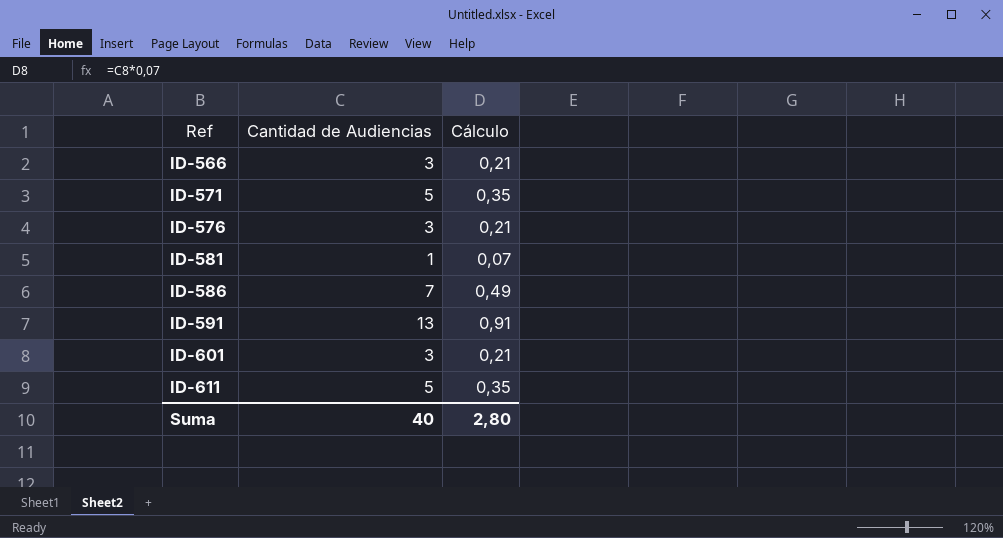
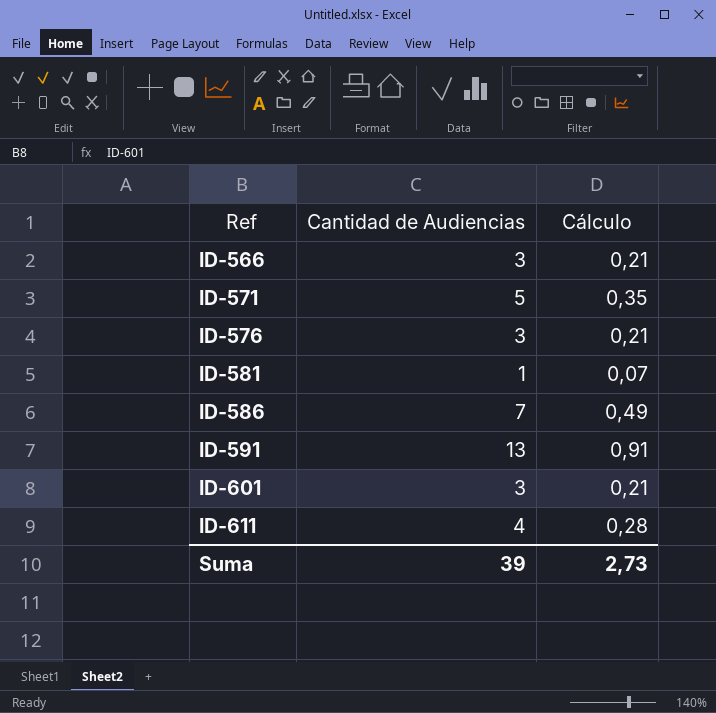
ID-611 | Cantidad de Audiencias: 5 -> 4
ID-611 | Cálculo: 0,35 -> 0,28
Suma | Cantidad de Audiencias: 40 -> 39
Suma | Cálculo: 2,80 -> 2,73

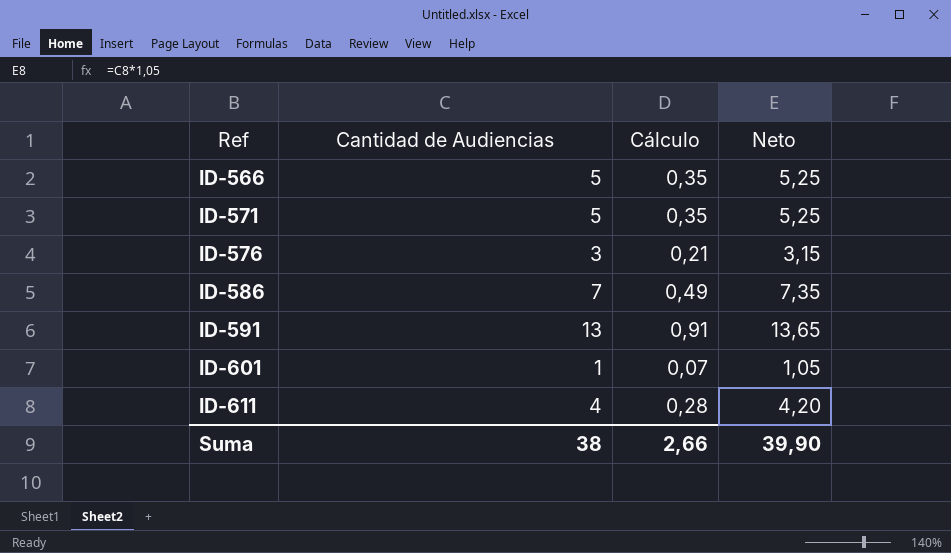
column Neto | formula: none -> [Cantidad de Audiencias] * 1,05
row ID-581: 1 | 0,07 -> none
ID-566 | Cantidad de Audiencias: 3 -> 5
ID-566 | Cálculo: 0,21 -> 0,35
ID-601 | Cantidad de Audiencias: 3 -> 1
ID-601 | Cálculo: 0,21 -> 0,07
Suma | Cantidad de Audiencias: 39 -> 38
Suma | Cálculo: 2,73 -> 2,66

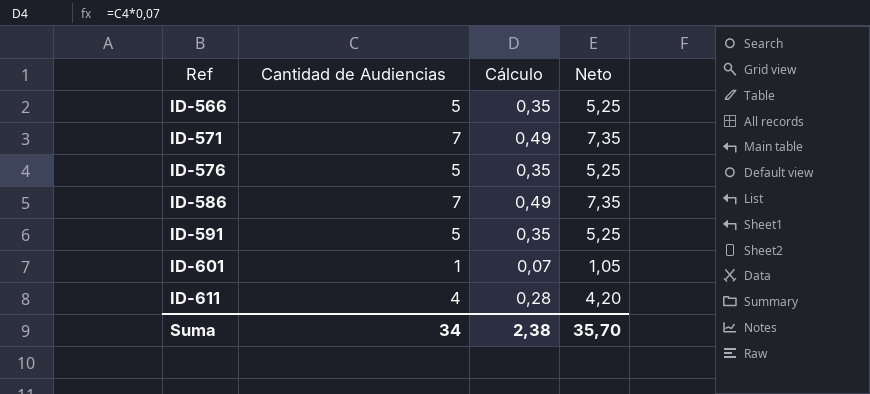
ID-571 | Cantidad de Audiencias: 5 -> 7
ID-571 | Cálculo: 0,35 -> 0,49
ID-571 | Neto: 5,25 -> 7,35
ID-576 | Cantidad de Audiencias: 3 -> 5
ID-576 | Cálculo: 0,21 -> 0,35
ID-576 | Neto: 3,15 -> 5,25
ID-591 | Cantidad de Audiencias: 13 -> 5
ID-591 | Cálculo: 0,91 -> 0,35
ID-591 | Neto: 13,65 -> 5,25
Suma | Cantidad de Audiencias: 38 -> 34
Suma | Cálculo: 2,66 -> 2,38
Suma | Neto: 39,90 -> 35,70

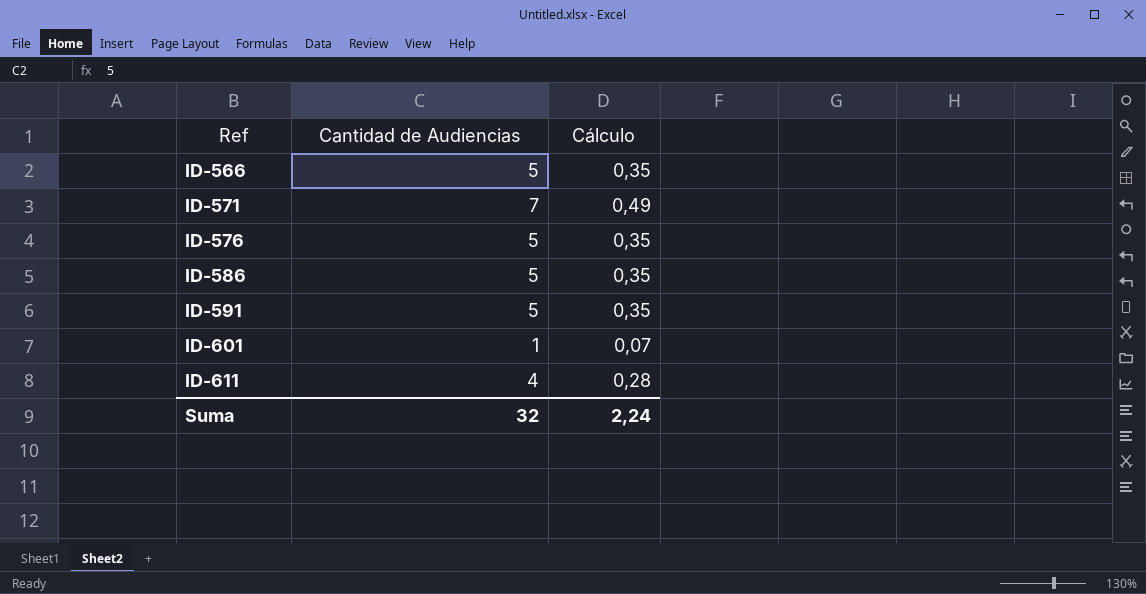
column Neto | formula: [Cantidad de Audiencias] * 1,05 -> none
ID-586 | Cantidad de Audiencias: 7 -> 5
ID-586 | Cálculo: 0,49 -> 0,35
Suma | Cantidad de Audiencias: 34 -> 32
Suma | Cálculo: 2,38 -> 2,24

